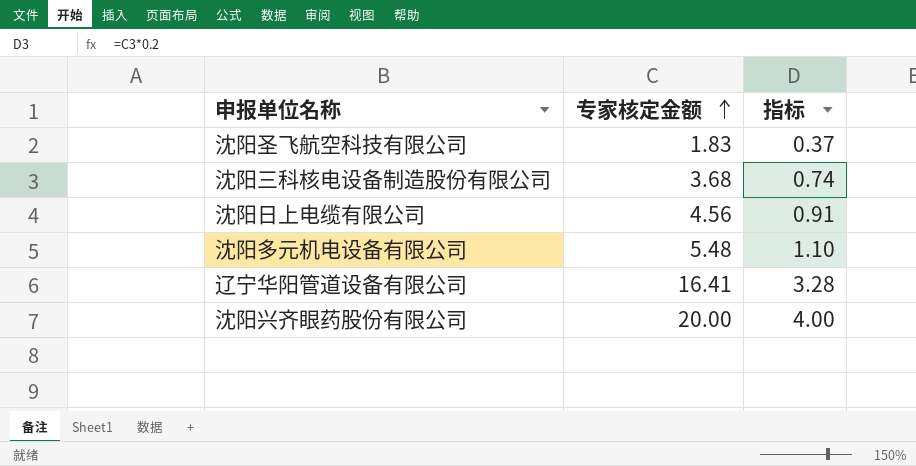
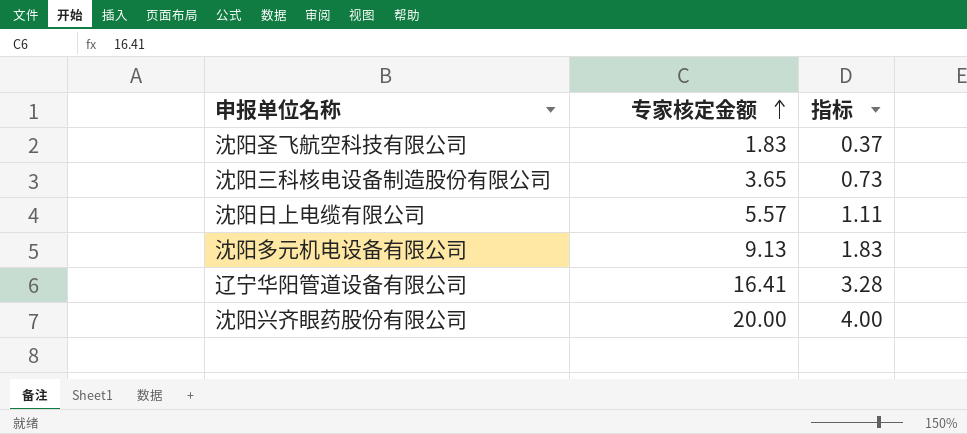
沈阳三科核电设备制造股份有限公司 | 专家核定金额: 3.68 -> 3.65
沈阳三科核电设备制造股份有限公司 | 指标: 0.74 -> 0.73
沈阳日上电缆有限公司 | 专家核定金额: 4.56 -> 5.57
沈阳日上电缆有限公司 | 指标: 0.91 -> 1.11
沈阳多元机电设备有限公司 | 专家核定金额: 5.48 -> 9.13
沈阳多元机电设备有限公司 | 指标: 1.10 -> 1.83

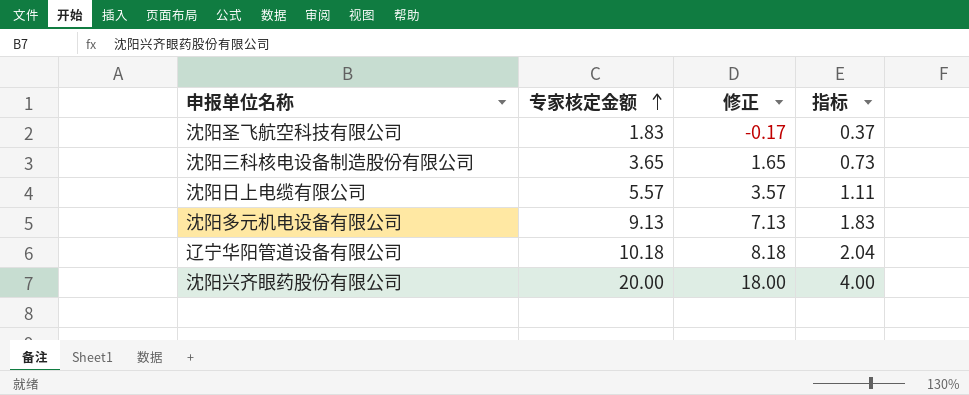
column 修正 | formula: none -> [专家核定金额] - 2
辽宁华阳管道设备有限公司 | 专家核定金额: 16.41 -> 10.18
辽宁华阳管道设备有限公司 | 指标: 3.28 -> 2.04

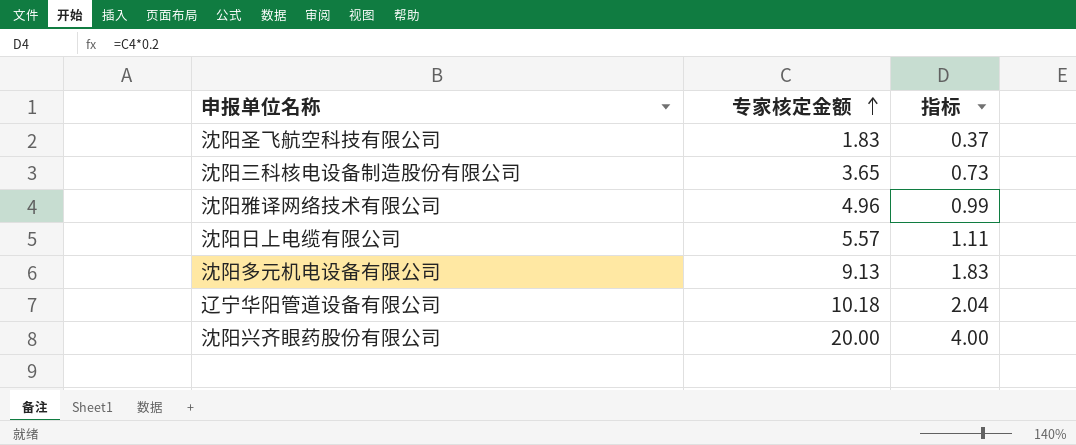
column 修正 | formula: [专家核定金额] - 2 -> none
row 沈阳雅译网络技术有限公司: none -> 4.96 | 0.99

